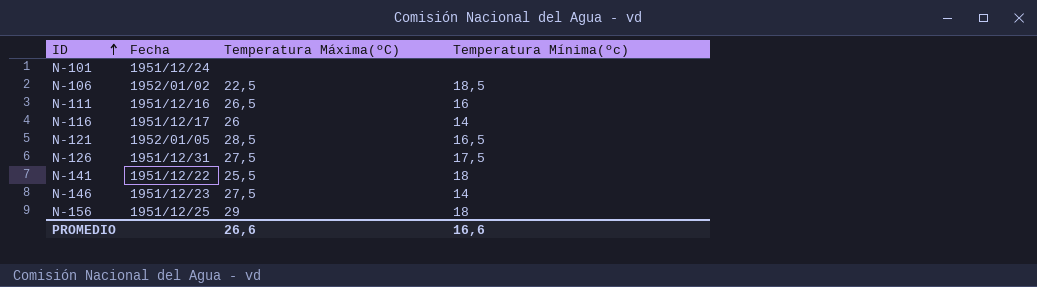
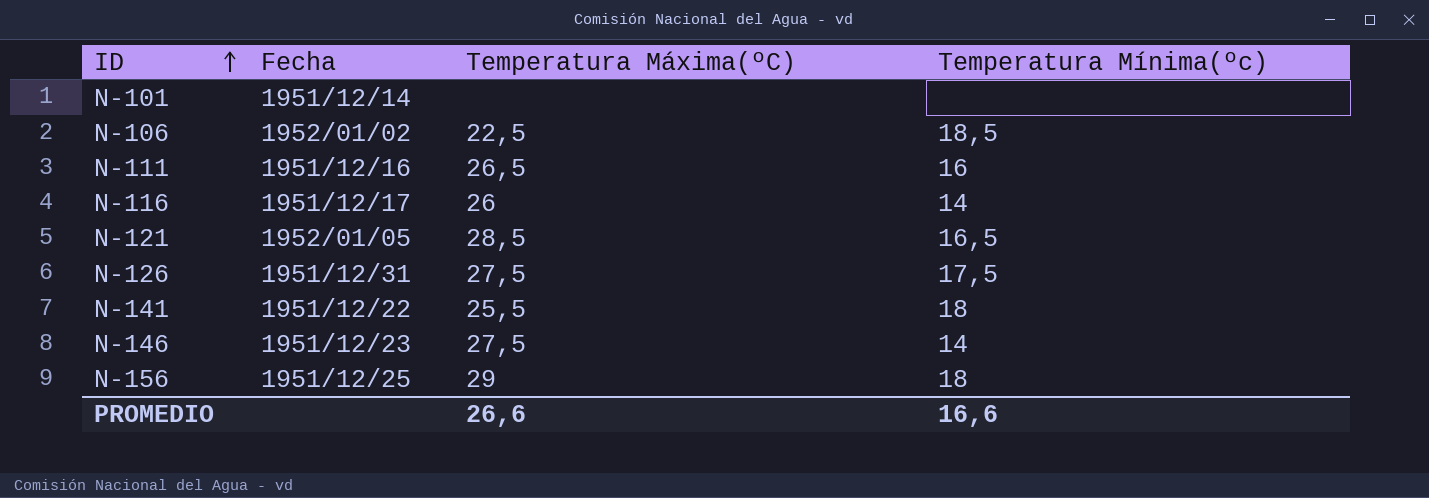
N-101 | Fecha: 1951/12/24 -> 1951/12/14

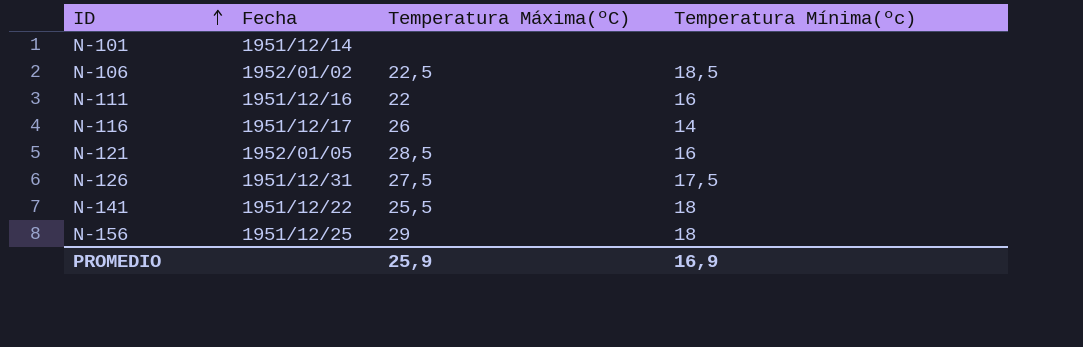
row N-146: 1951/12/23 | 27,5 | 14 -> none
N-111 | Temperatura Máxima(ºC): 26,5 -> 22
N-121 | Temperatura Mínima(ºc): 16,5 -> 16
PROMEDIO | Temperatura Máxima(ºC): 26,6 -> 25,9
PROMEDIO | Temperatura Mínima(ºc): 16,6 -> 16,9

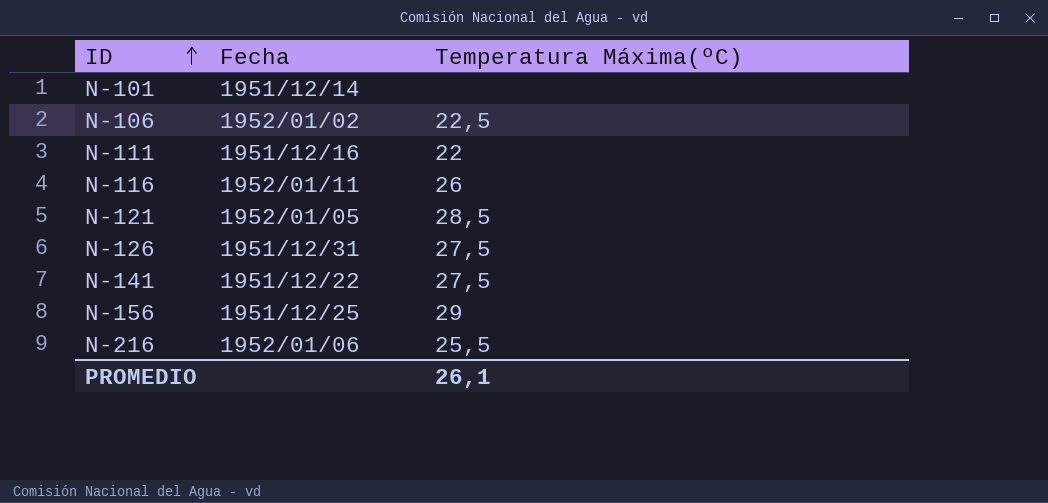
column Temperatura Mínima(ºc) | position: 4 -> none
N-116 | Fecha: 1951/12/17 -> 1952/01/11
N-141 | Temperatura Máxima(ºC): 25,5 -> 27,5
row N-216: none -> 1952/01/06 | 25,5
PROMEDIO | Temperatura Máxima(ºC): 25,9 -> 26,1

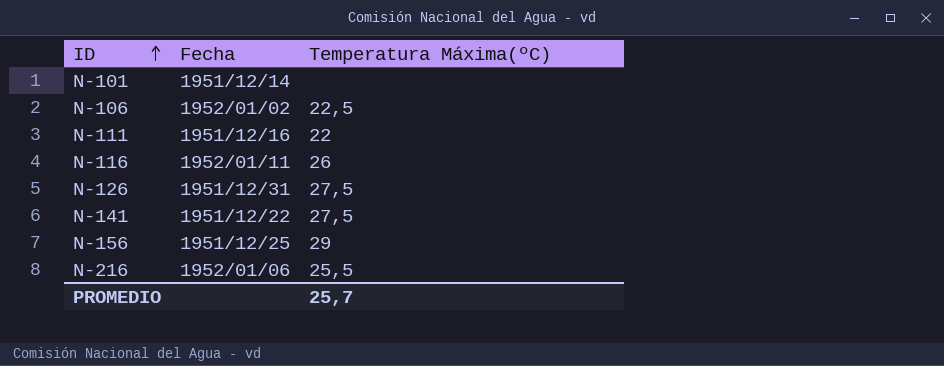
row N-121: 1952/01/05 | 28,5 -> none
PROMEDIO | Temperatura Máxima(ºC): 26,1 -> 25,7

